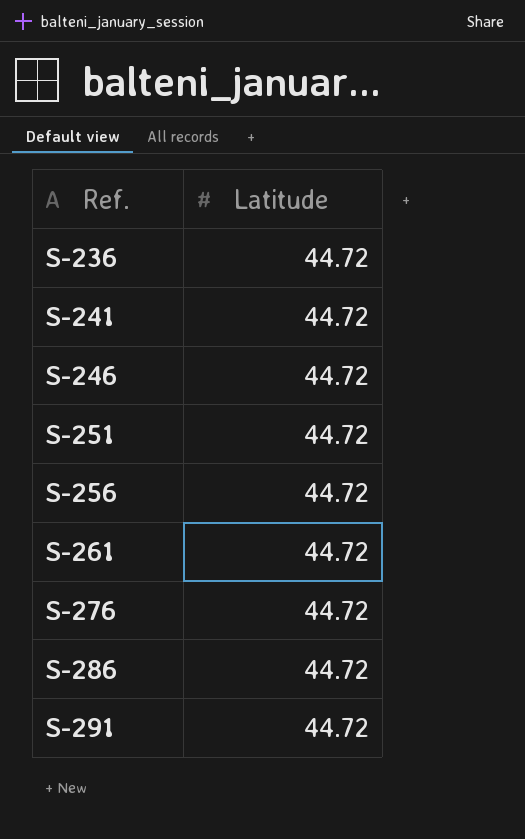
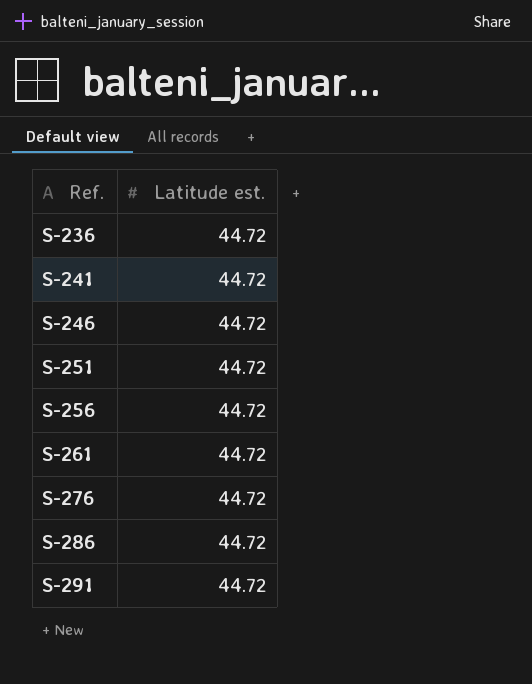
column name: Latitude -> Latitude est.

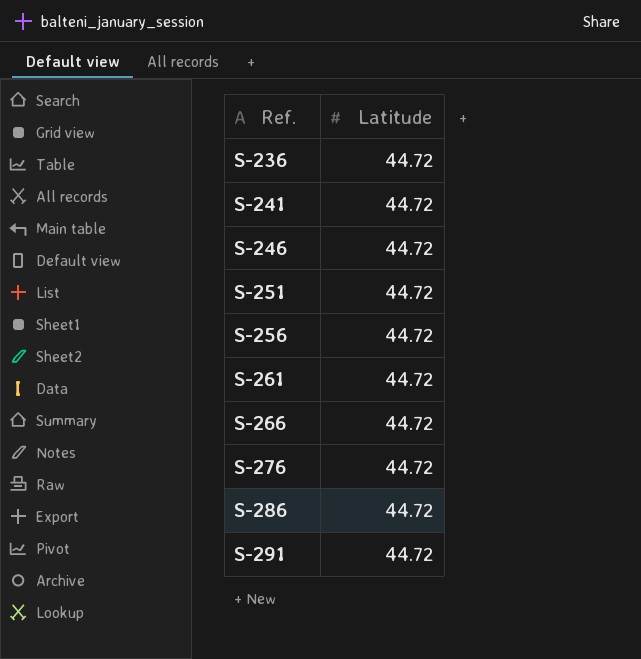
column name: Latitude est. -> Latitude
row S-266: none -> 44.72

